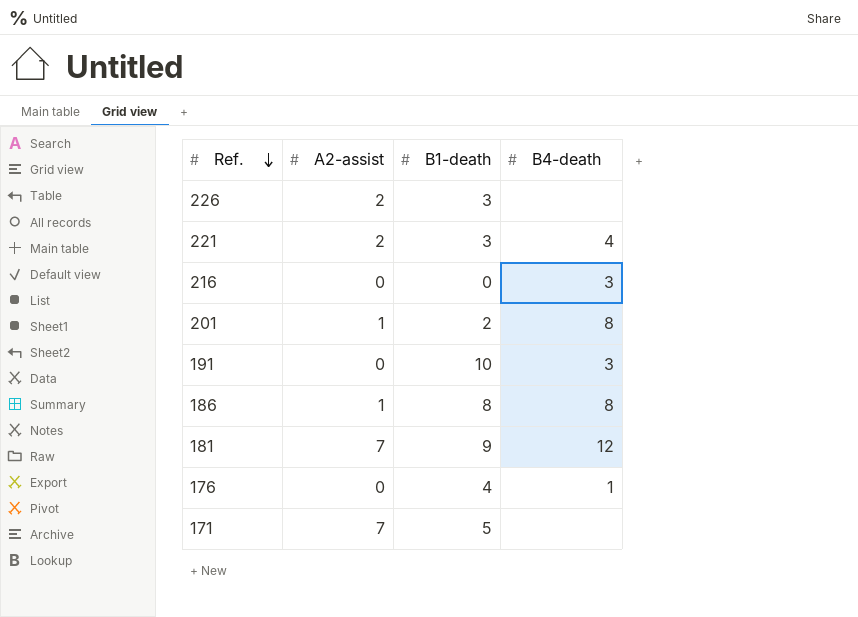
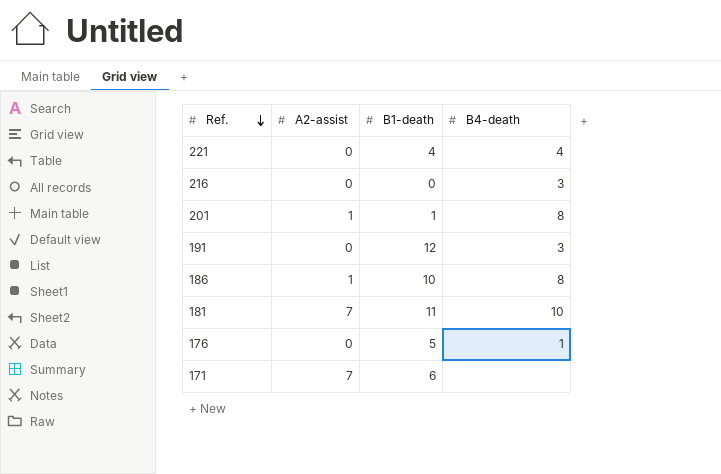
row 226: 2 | 3 | none -> none
221 | A2-assist: 2 -> 0
221 | B1-death: 3 -> 4
201 | B1-death: 2 -> 1
191 | B1-death: 10 -> 12
186 | B1-death: 8 -> 10
181 | B1-death: 9 -> 11
181 | B4-death: 12 -> 10
176 | B1-death: 4 -> 5
171 | B1-death: 5 -> 6

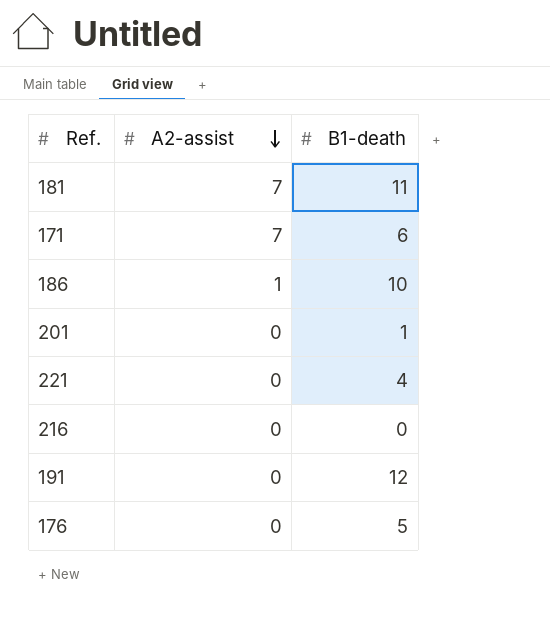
row order: Ref. descending -> A2-assist descending
column B4-death | position: 4 -> none
201 | A2-assist: 1 -> 0

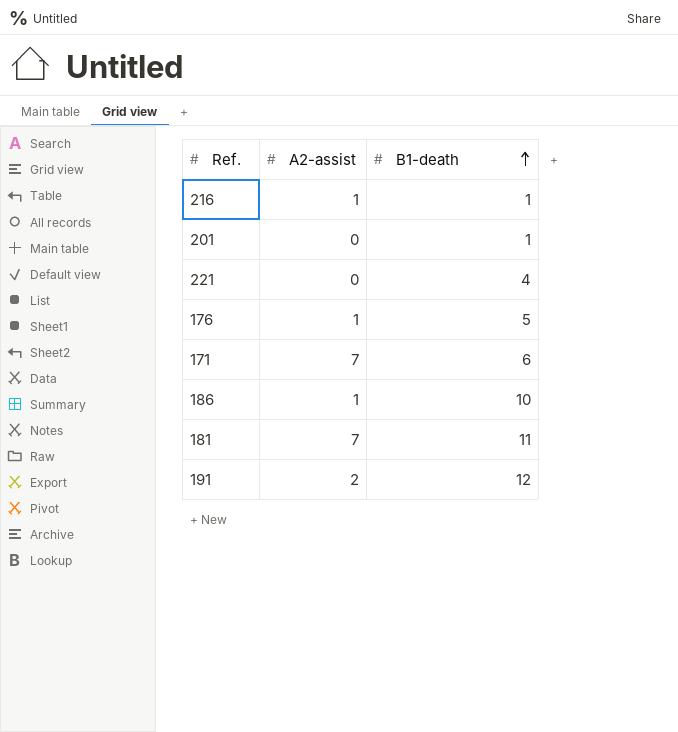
row order: A2-assist descending -> B1-death ascending
216 | A2-assist: 0 -> 1
216 | B1-death: 0 -> 1
176 | A2-assist: 0 -> 1
191 | A2-assist: 0 -> 2

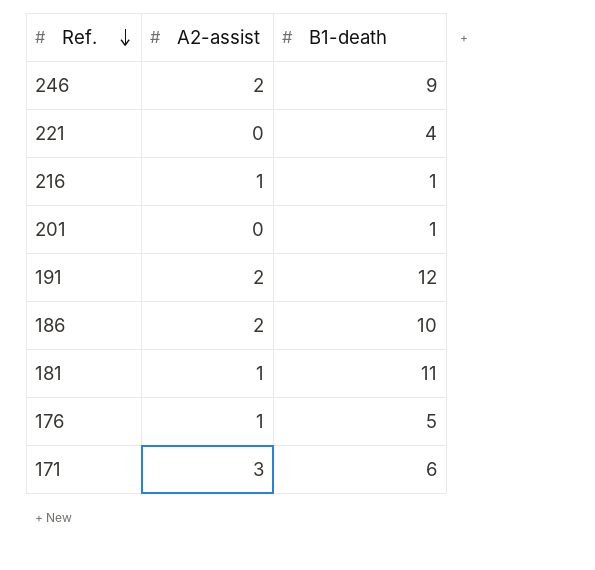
row order: B1-death ascending -> Ref. descending
row 246: none -> 2 | 9
186 | A2-assist: 1 -> 2
181 | A2-assist: 7 -> 1
171 | A2-assist: 7 -> 3

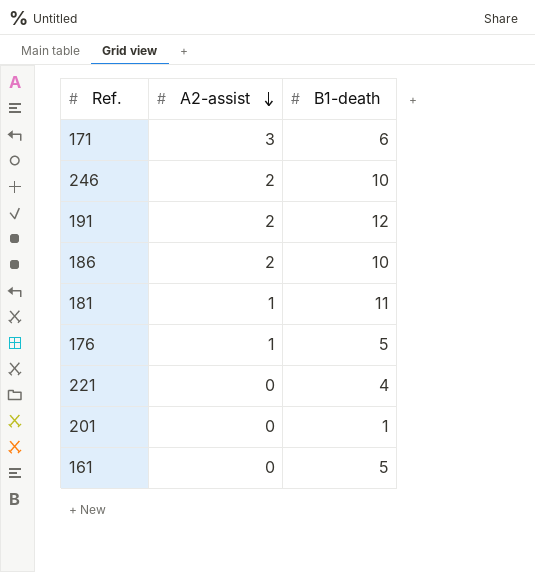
row order: Ref. descending -> A2-assist descending
row 216: 1 | 1 -> none
246 | B1-death: 9 -> 10
row 161: none -> 0 | 5

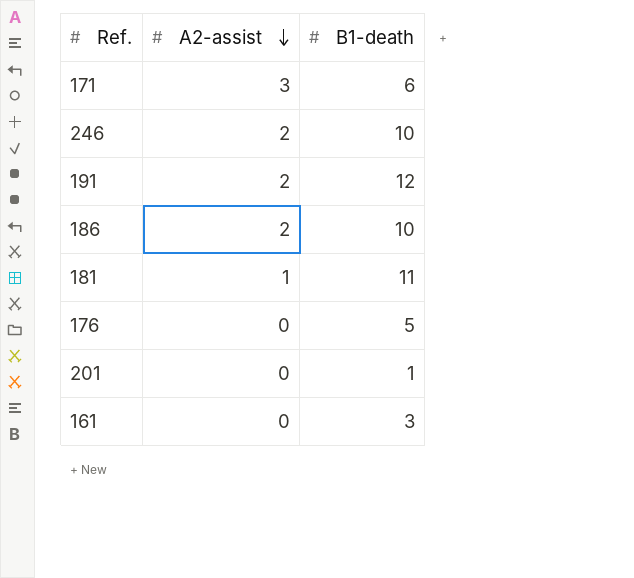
row 221: 0 | 4 -> none
176 | A2-assist: 1 -> 0
161 | B1-death: 5 -> 3

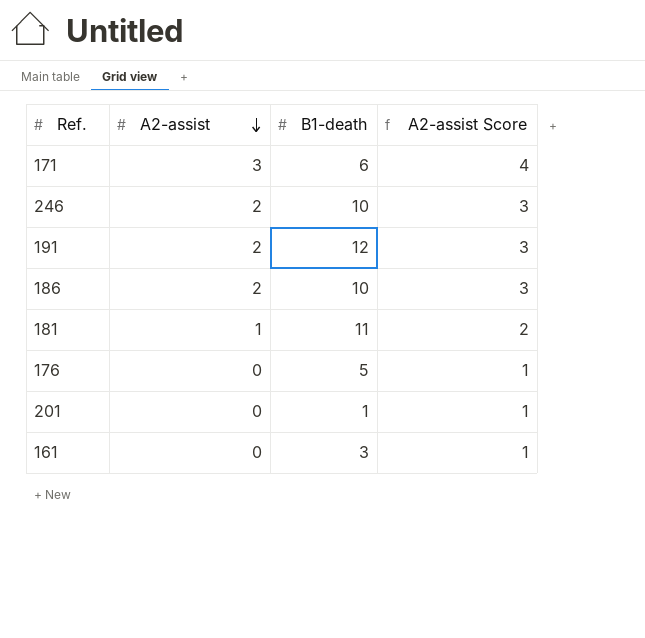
column A2-assist Score | formula: none -> [A2-assist] + 1

